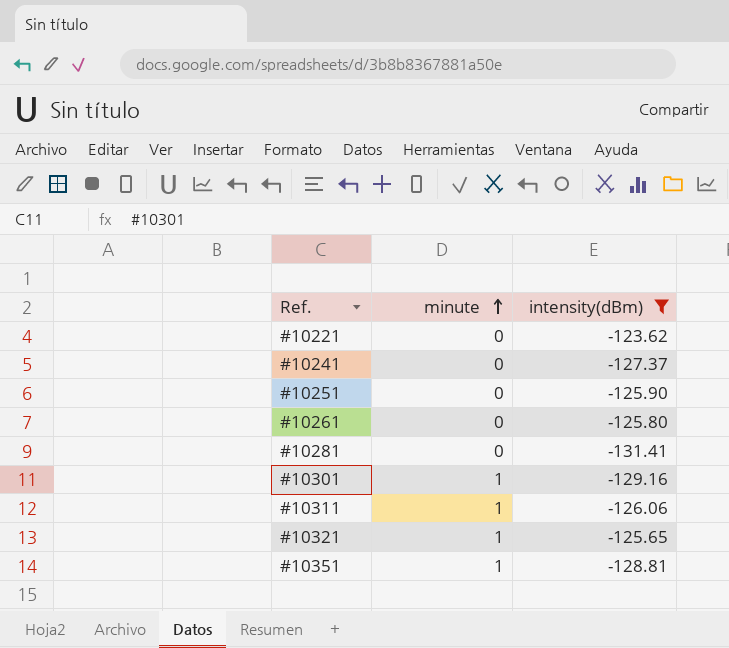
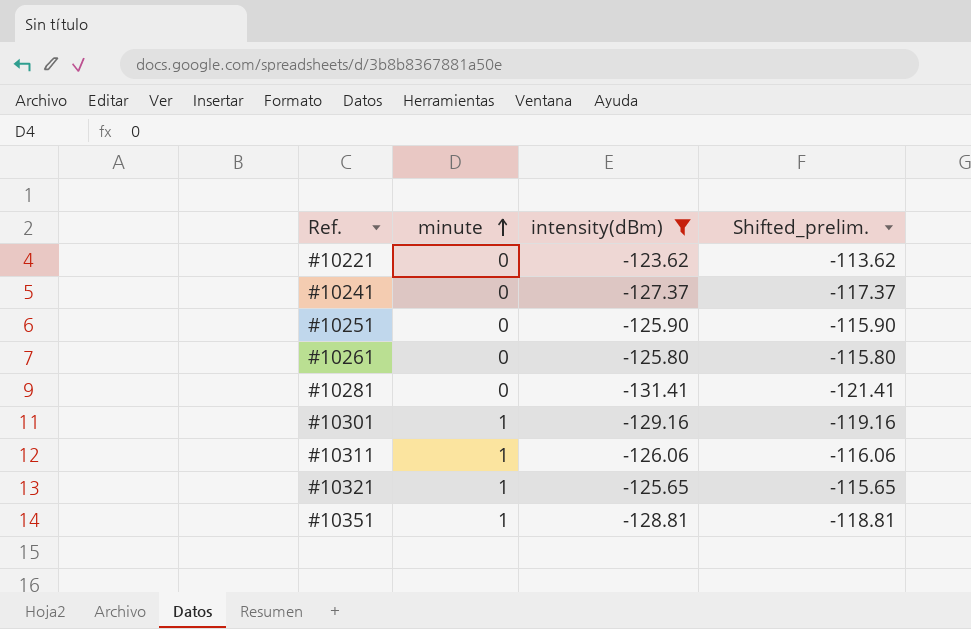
column Shifted_prelim. | formula: none -> [intensity(dBm)] + 10

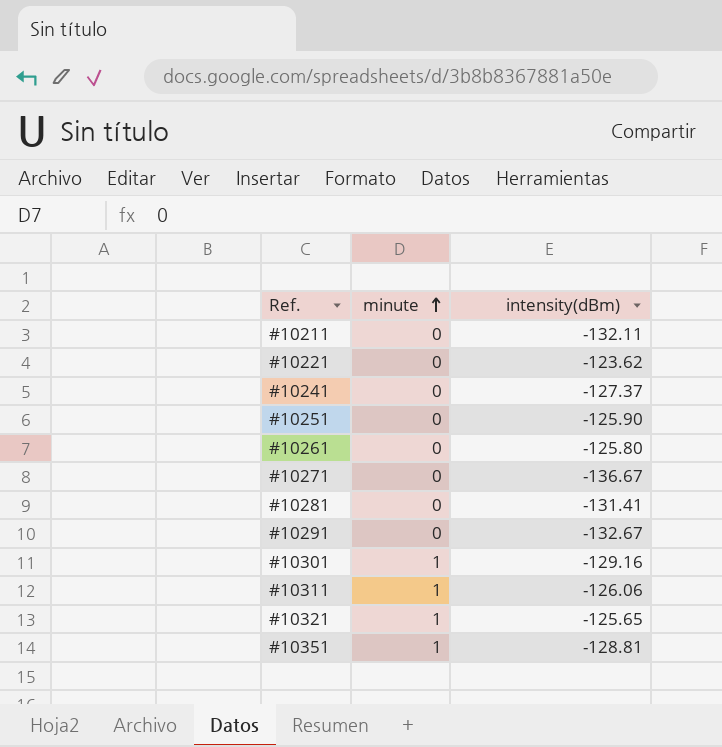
filter: intensity(dBm) >= -131.41 -> none
column Shifted_prelim. | formula: [intensity(dBm)] + 10 -> none

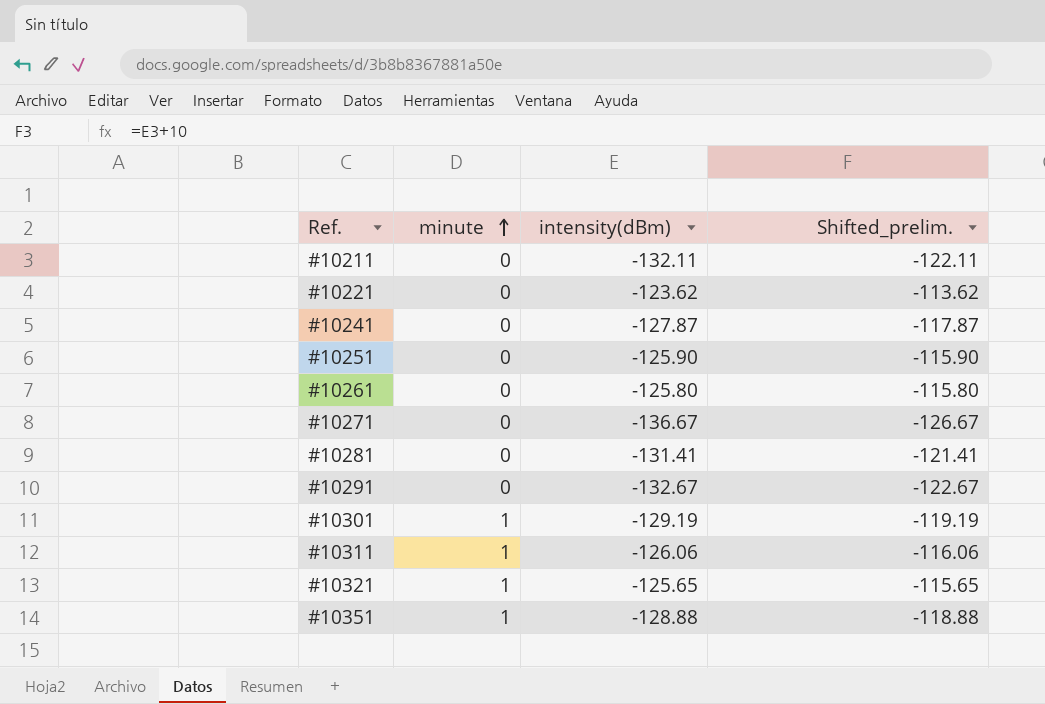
column Shifted_prelim. | formula: none -> [intensity(dBm)] + 10
#10241 | intensity(dBm): -127.37 -> -127.87
#10301 | intensity(dBm): -129.16 -> -129.19
#10351 | intensity(dBm): -128.81 -> -128.88

